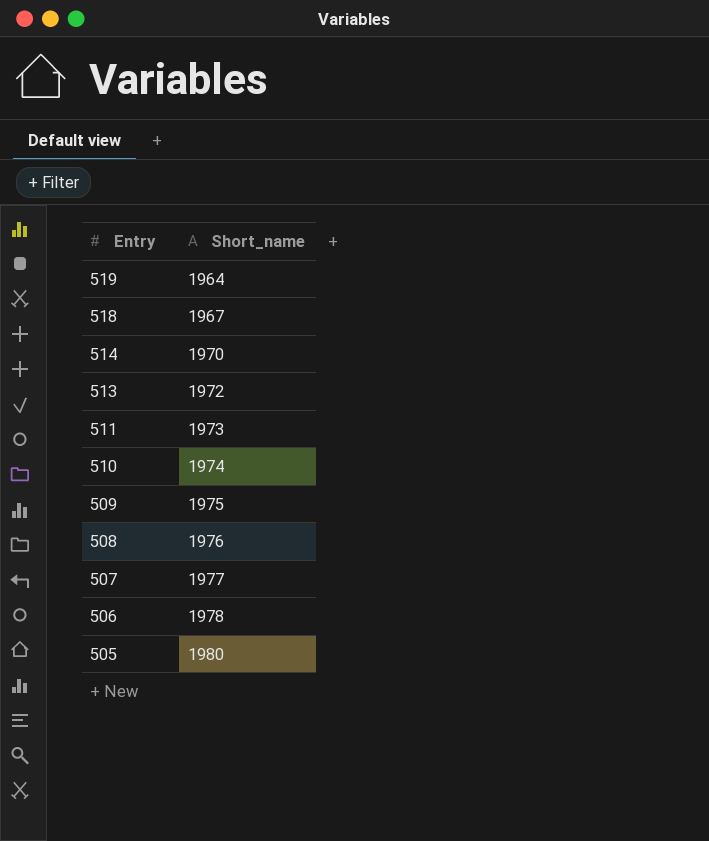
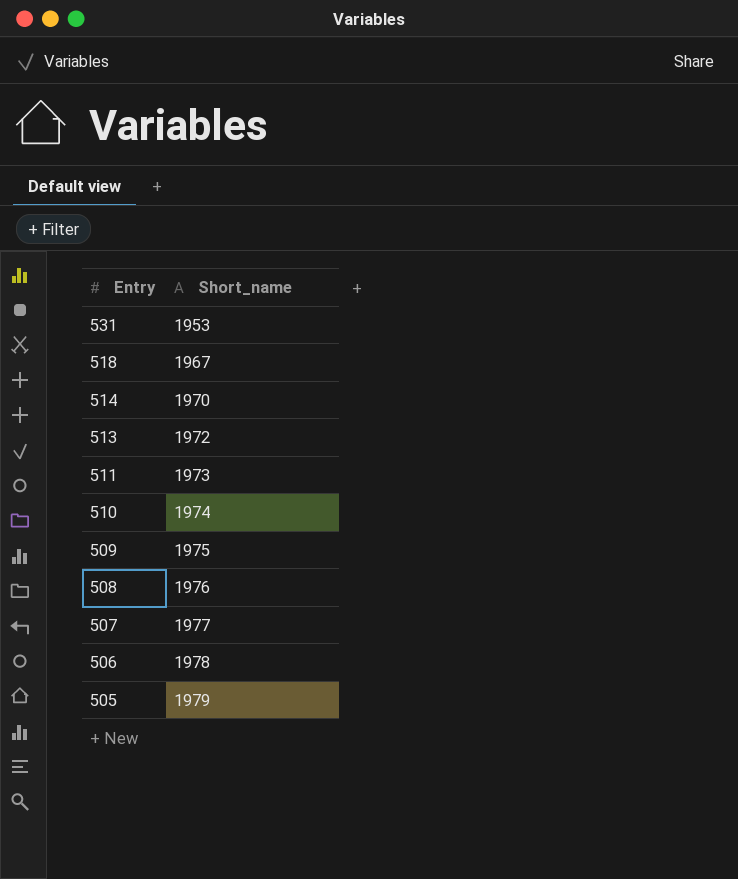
row 519: 1964 -> none
row 531: none -> 1953
505 | Short_name: 1980 -> 1979

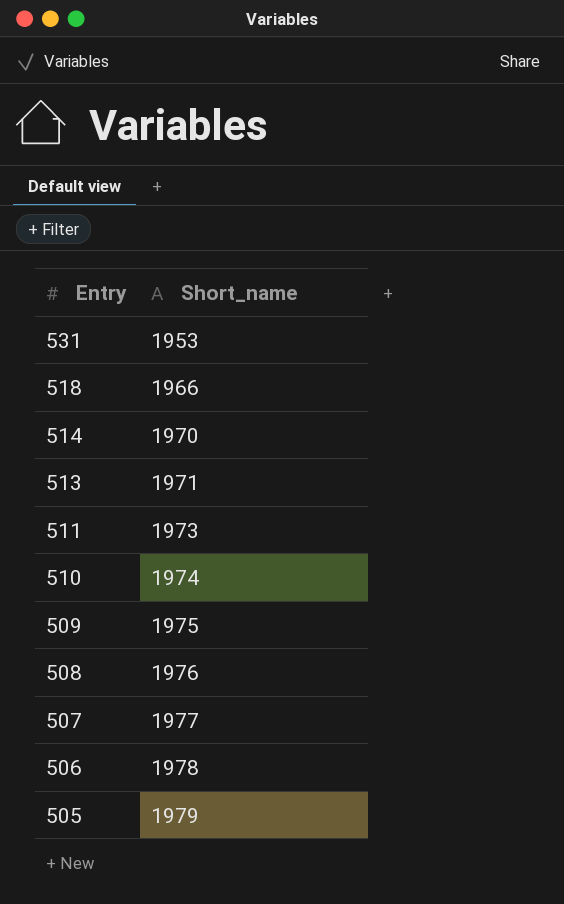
518 | Short_name: 1967 -> 1966
513 | Short_name: 1972 -> 1971

